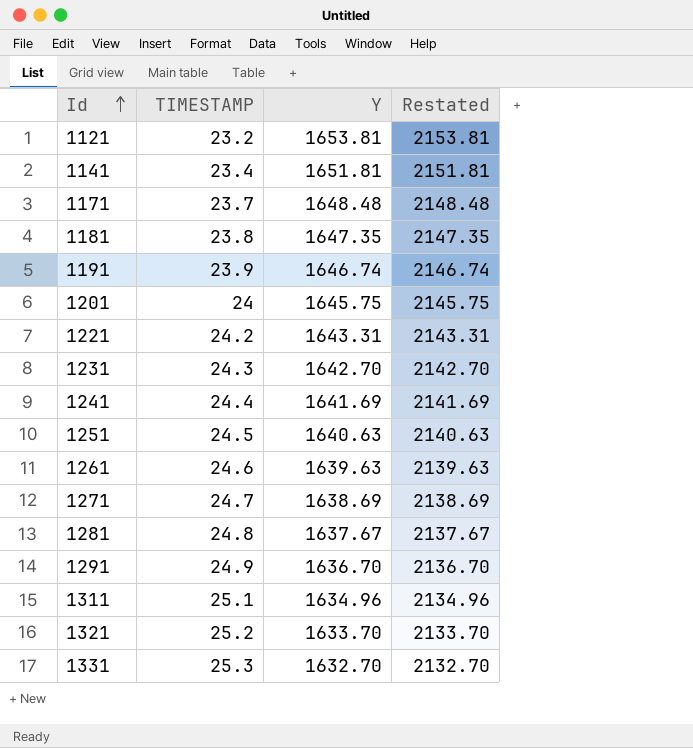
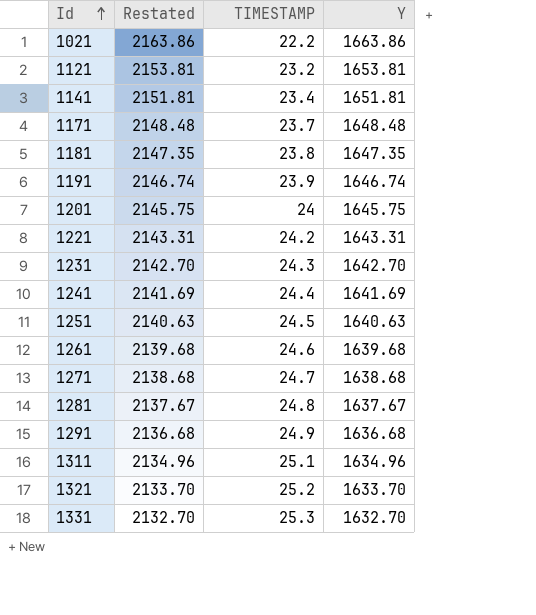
column Restated | position: 4 -> 2
row 1021: none -> 2163.86 | 22.2 | 1663.86
1261 | Restated: 2139.63 -> 2139.68
1261 | Y: 1639.63 -> 1639.68
1271 | Restated: 2138.69 -> 2138.68
1271 | Y: 1638.69 -> 1638.68
1291 | Restated: 2136.70 -> 2136.68
1291 | Y: 1636.70 -> 1636.68

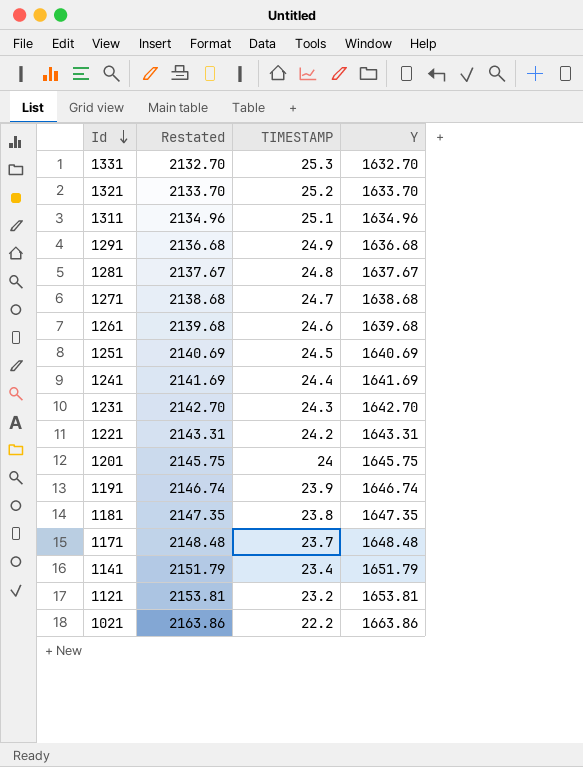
row order: Id ascending -> Id descending
1251 | Restated: 2140.63 -> 2140.69
1251 | Y: 1640.63 -> 1640.69
1141 | Restated: 2151.81 -> 2151.79
1141 | Y: 1651.81 -> 1651.79

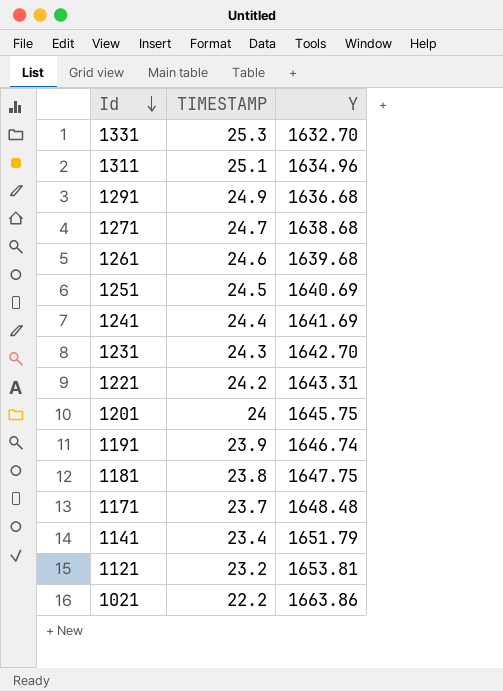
column Restated | formula: [Y] + 500 -> none
row 1321: 2133.70 | 25.2 | 1633.70 -> none
row 1281: 2137.67 | 24.8 | 1637.67 -> none
1181 | Y: 1647.35 -> 1647.75

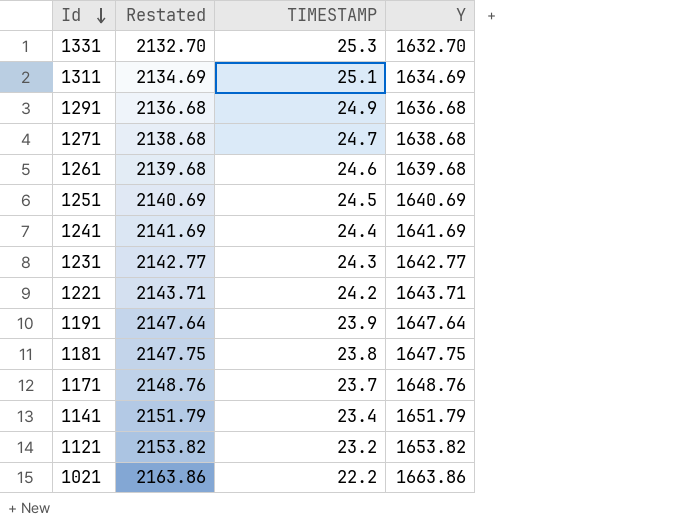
column Restated | formula: none -> [Y] + 500
row 1201: 24 | 1645.75 -> none
1311 | Y: 1634.96 -> 1634.69
1231 | Y: 1642.70 -> 1642.77
1221 | Y: 1643.31 -> 1643.71
1191 | Y: 1646.74 -> 1647.64
1171 | Y: 1648.48 -> 1648.76
1121 | Y: 1653.81 -> 1653.82

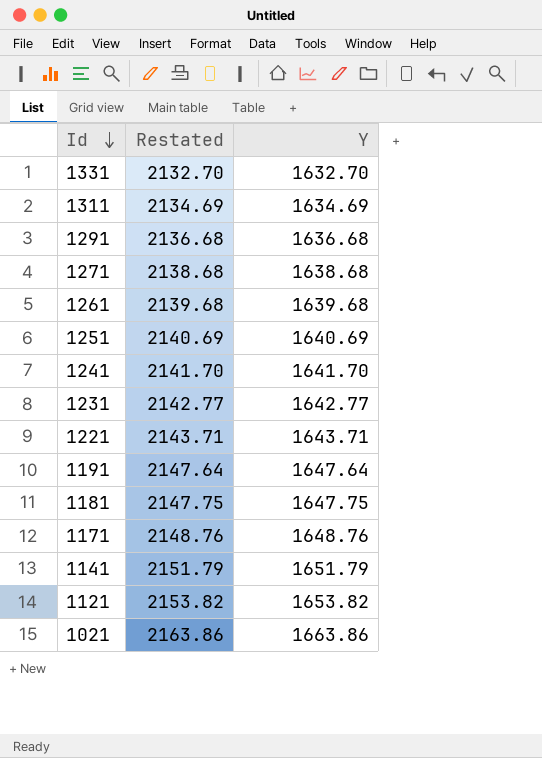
column TIMESTAMP | position: 3 -> none
1241 | Restated: 2141.69 -> 2141.70
1241 | Y: 1641.69 -> 1641.70

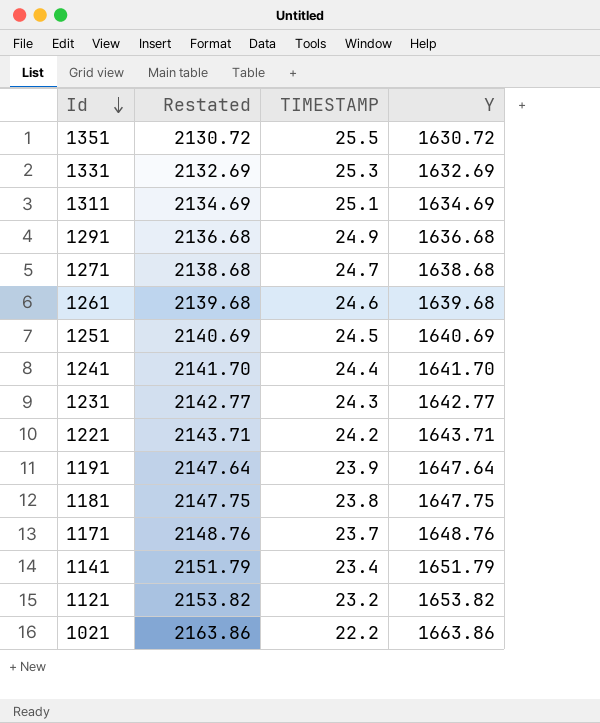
column TIMESTAMP | position: none -> 3
row 1351: none -> 2130.72 | 25.5 | 1630.72
1331 | Restated: 2132.70 -> 2132.69
1331 | Y: 1632.70 -> 1632.69

